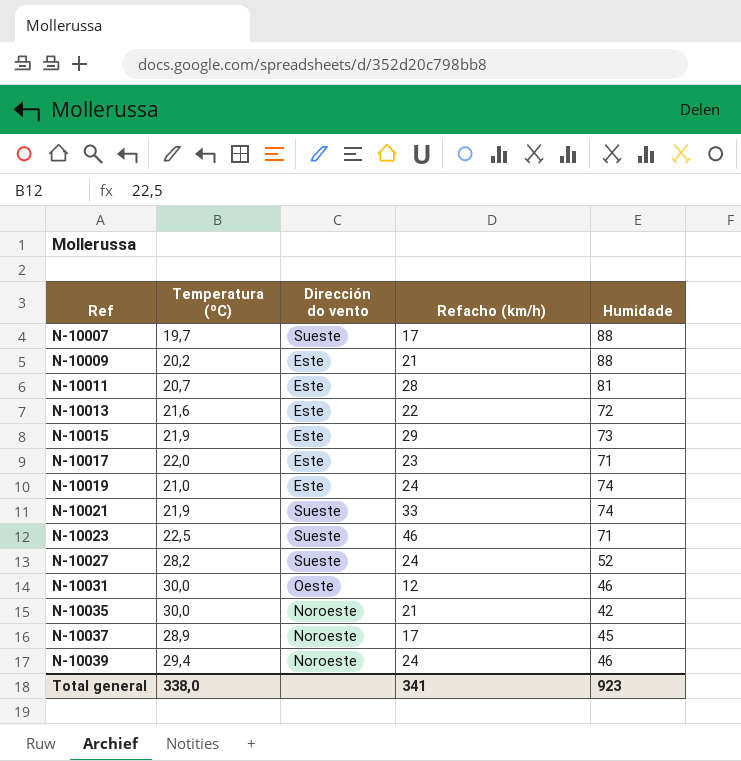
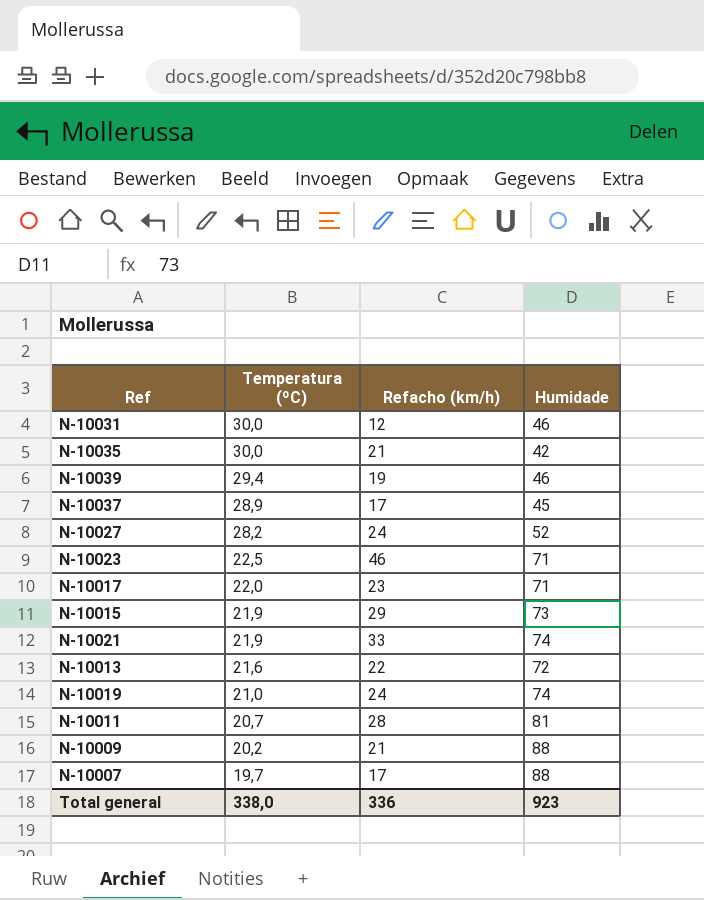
row order: Ref ascending -> Temperatura (ºC) descending
column Dirección do vento | position: 3 -> none
N-10039 | Refacho (km/h): 24 -> 19
Total general | Refacho (km/h): 341 -> 336

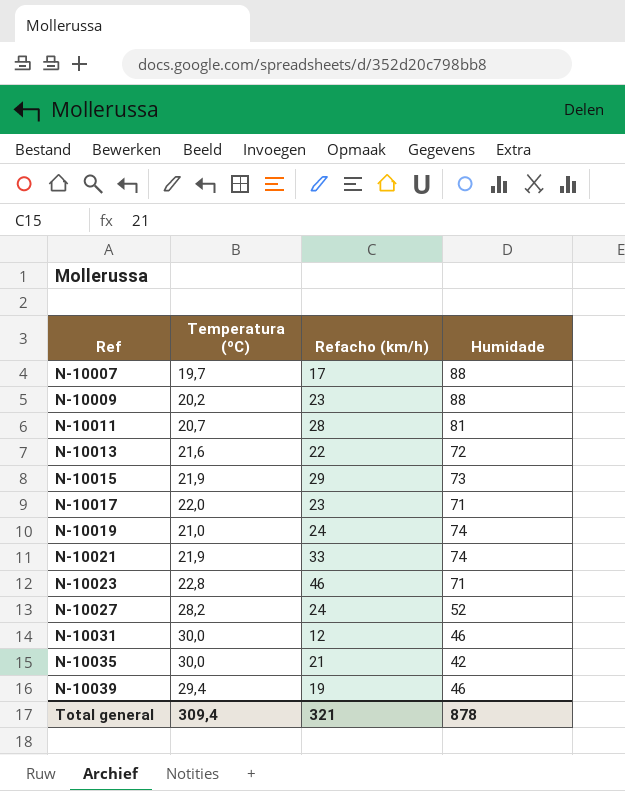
row order: Temperatura (ºC) descending -> Ref ascending
row N-10037: 28,9 | 17 | 45 -> none
N-10009 | Refacho (km/h): 21 -> 23
N-10023 | Temperatura (ºC): 22,5 -> 22,8
Total general | Temperatura (ºC): 338,0 -> 309,4
Total general | Refacho (km/h): 336 -> 321
Total general | Humidade: 923 -> 878

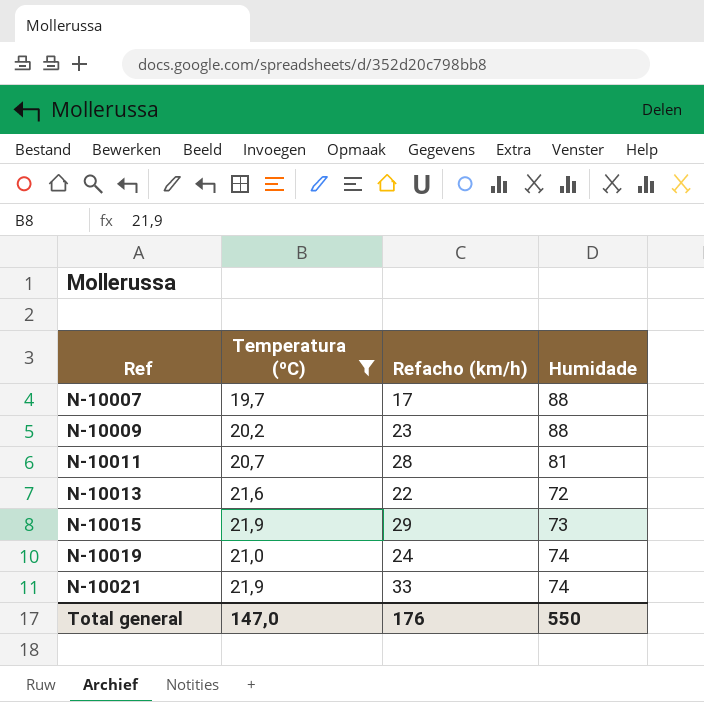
filter: none -> Temperatura (ºC) <= 21,9
Total general | Temperatura (ºC): 309,4 -> 147,0
Total general | Refacho (km/h): 321 -> 176
Total general | Humidade: 878 -> 550

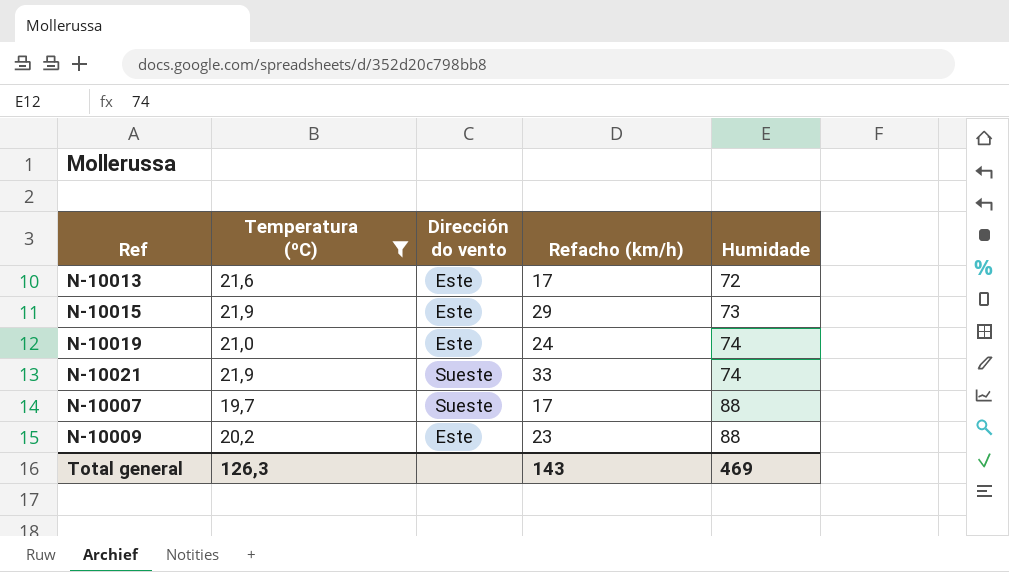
row order: Ref ascending -> Humidade ascending
column Dirección do vento | position: none -> 3
row N-10011: 20,7 | 28 | 81 -> none
N-10013 | Refacho (km/h): 22 -> 17
Total general | Temperatura (ºC): 147,0 -> 126,3
Total general | Refacho (km/h): 176 -> 143
Total general | Humidade: 550 -> 469

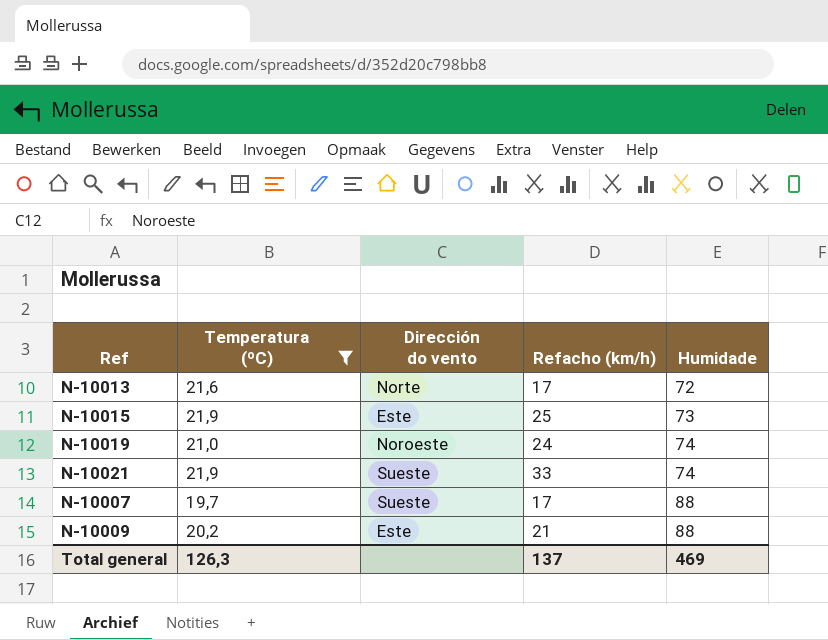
N-10013 | Dirección do vento: Este -> Norte
N-10015 | Refacho (km/h): 29 -> 25
N-10019 | Dirección do vento: Este -> Noroeste
N-10009 | Refacho (km/h): 23 -> 21
Total general | Refacho (km/h): 143 -> 137

